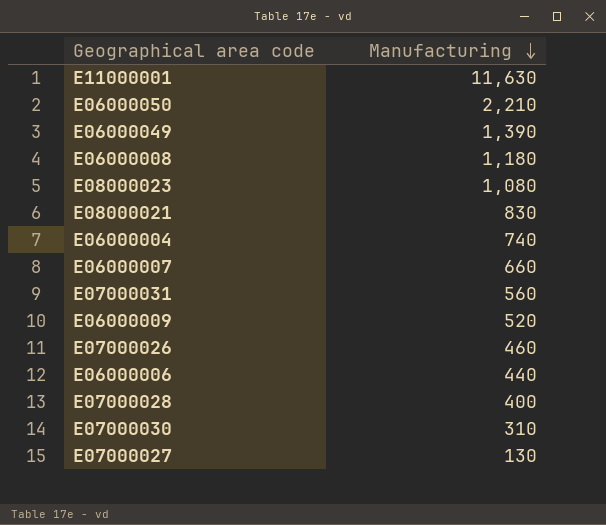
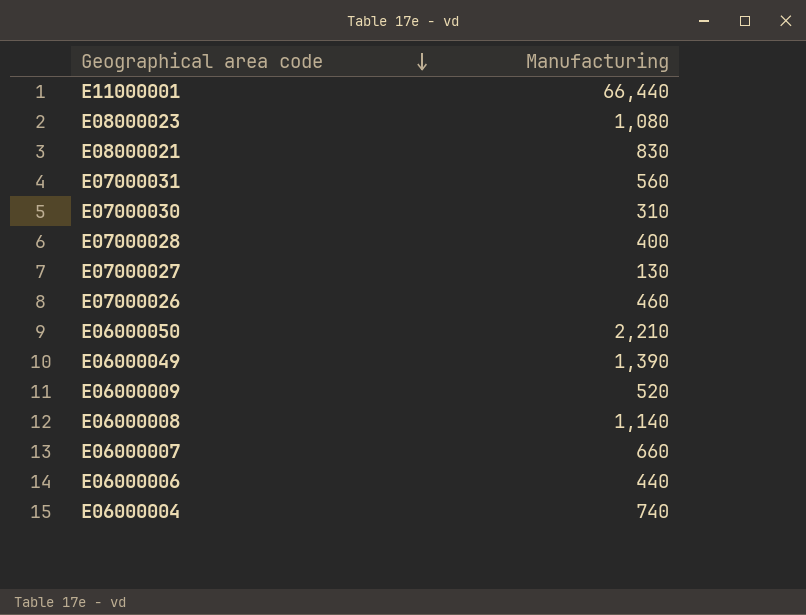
row order: Manufacturing descending -> Geographical area code descending
E11000001 | Manufacturing: 11,630 -> 66,440
E06000008 | Manufacturing: 1,180 -> 1,140

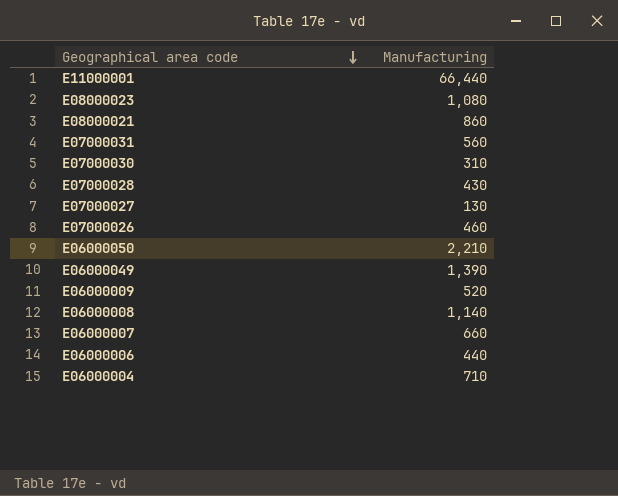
E08000021 | Manufacturing: 830 -> 860
E07000028 | Manufacturing: 400 -> 430
E06000004 | Manufacturing: 740 -> 710

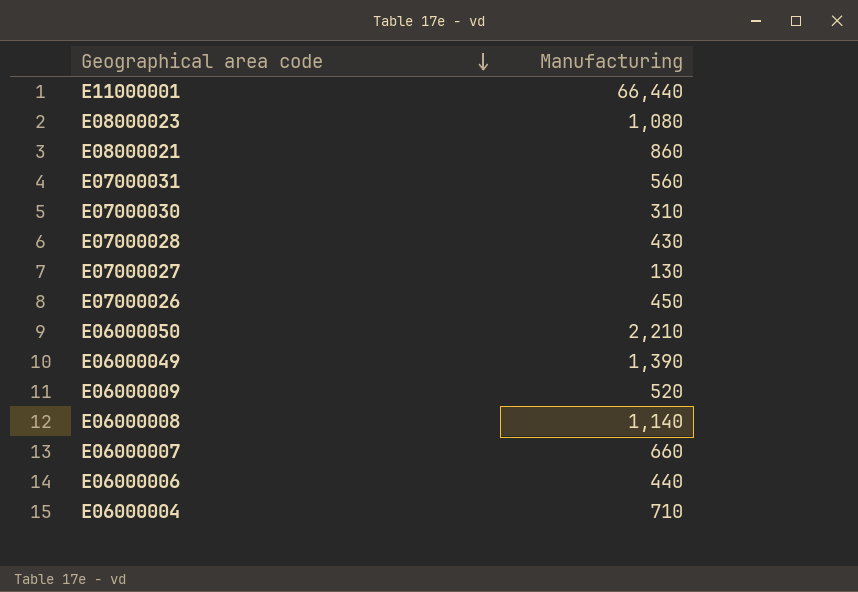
E07000026 | Manufacturing: 460 -> 450

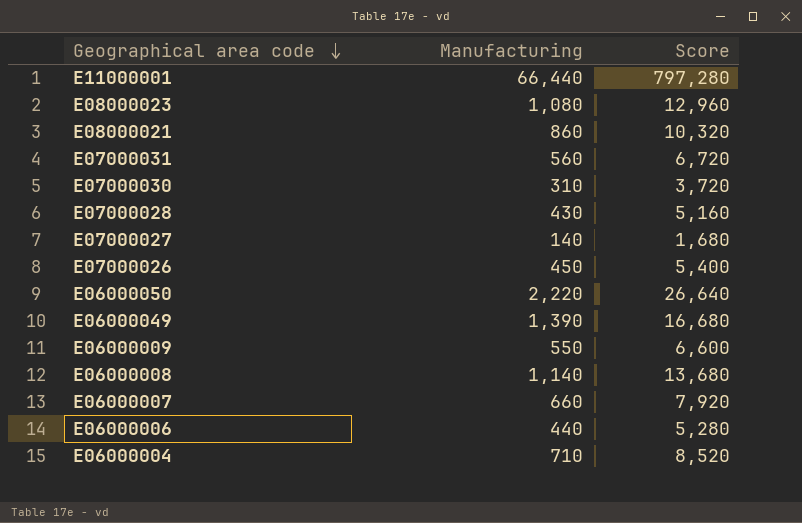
column Score | formula: none -> [Manufacturing] * 12
E07000027 | Manufacturing: 130 -> 140
E06000050 | Manufacturing: 2,210 -> 2,220
E06000009 | Manufacturing: 520 -> 550

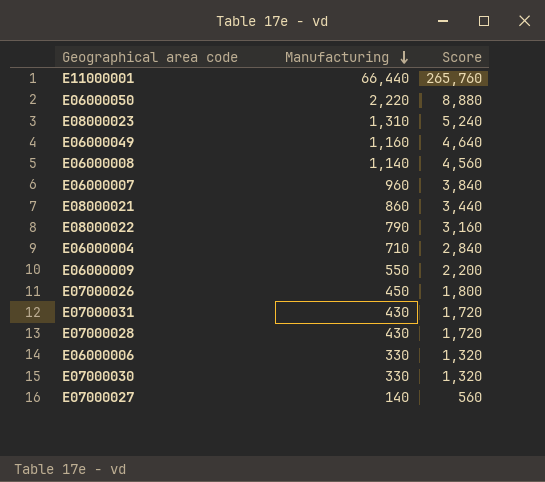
row order: Geographical area code descending -> Manufacturing descending
column Score | formula: [Manufacturing] * 12 -> [Manufacturing] * 4
E08000023 | Manufacturing: 1,080 -> 1,310
E06000049 | Manufacturing: 1,390 -> 1,160
E06000007 | Manufacturing: 660 -> 960
row E08000022: none -> 790 | 3,160
E07000031 | Manufacturing: 560 -> 430
E06000006 | Manufacturing: 440 -> 330
E07000030 | Manufacturing: 310 -> 330

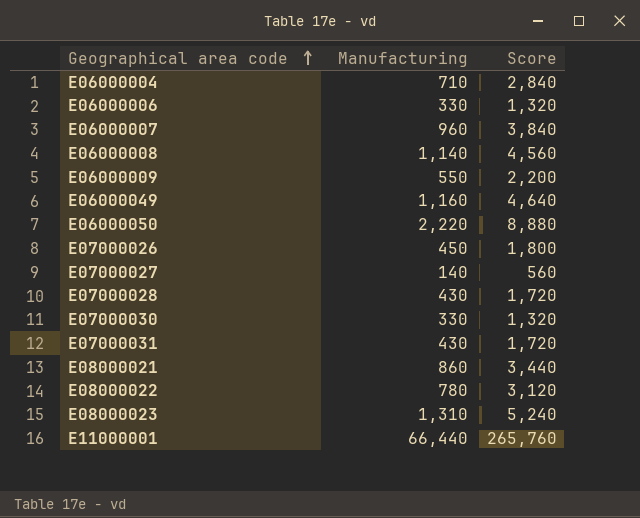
row order: Manufacturing descending -> Geographical area code ascending
E08000022 | Manufacturing: 790 -> 780
E08000022 | Score: 3,160 -> 3,120

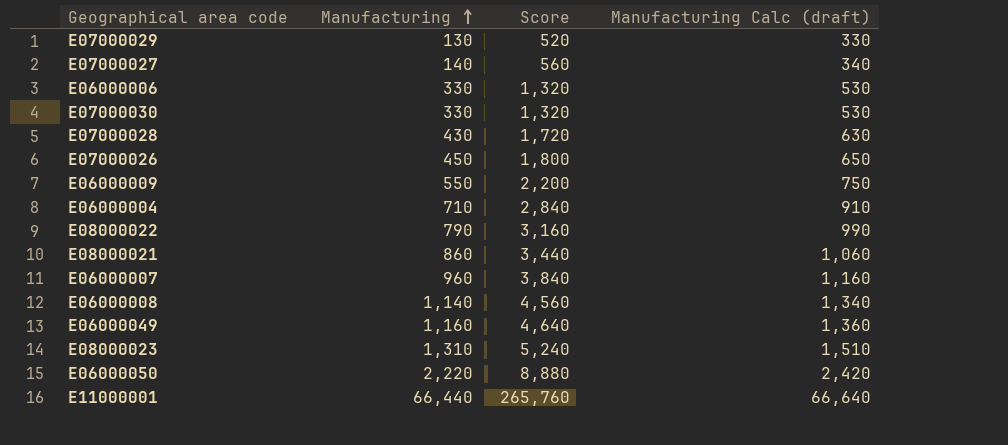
row order: Geographical area code ascending -> Manufacturing ascending
column Manufacturing Calc (draft) | formula: none -> [Manufacturing] + 200
row E07000031: 430 | 1,720 -> none
row E07000029: none -> 130 | 520 | 330
E08000022 | Manufacturing: 780 -> 790
E08000022 | Score: 3,120 -> 3,160

